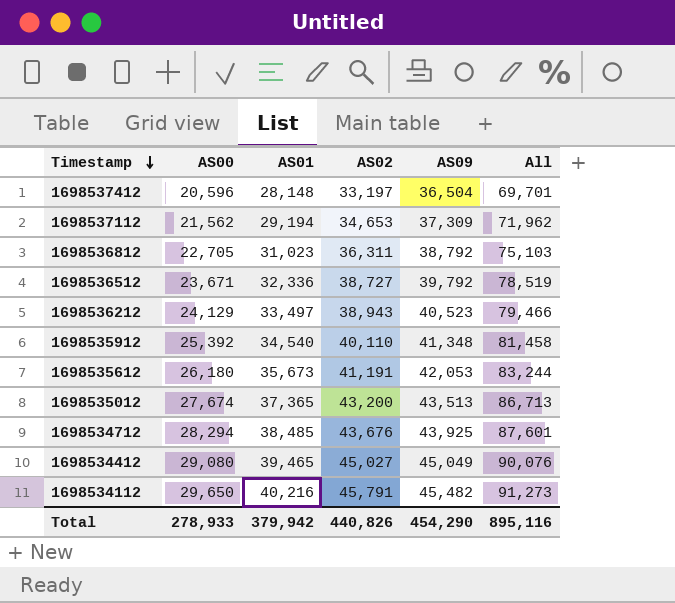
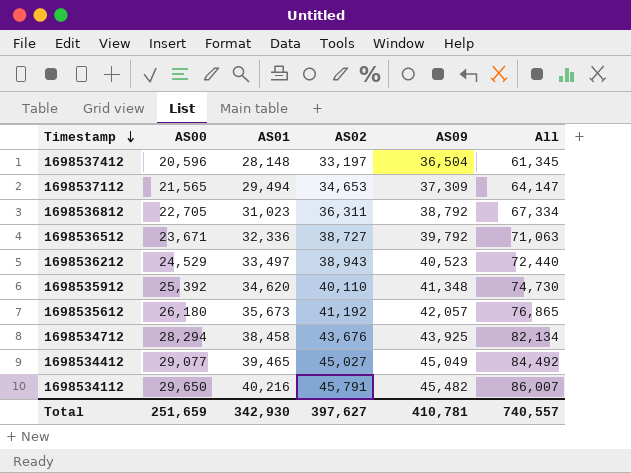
column All | formula: [AS02] + [AS09] -> [AS01] + [AS02]
row 1698535012: 27,674 | 37,365 | 43,200 | 43,513 | 86,713 -> none
1698537112 | AS00: 21,562 -> 21,565
1698537112 | AS01: 29,194 -> 29,494
1698536212 | AS00: 24,129 -> 24,529
1698535912 | AS01: 34,540 -> 34,620
1698535612 | AS02: 41,191 -> 41,192
1698535612 | AS09: 42,053 -> 42,057
1698534712 | AS01: 38,485 -> 38,458
1698534412 | AS00: 29,080 -> 29,077
Total | AS00: 278,933 -> 251,659
Total | AS01: 379,942 -> 342,930
Total | AS02: 440,826 -> 397,627
Total | AS09: 454,290 -> 410,781
Total | All: 895,116 -> 740,557

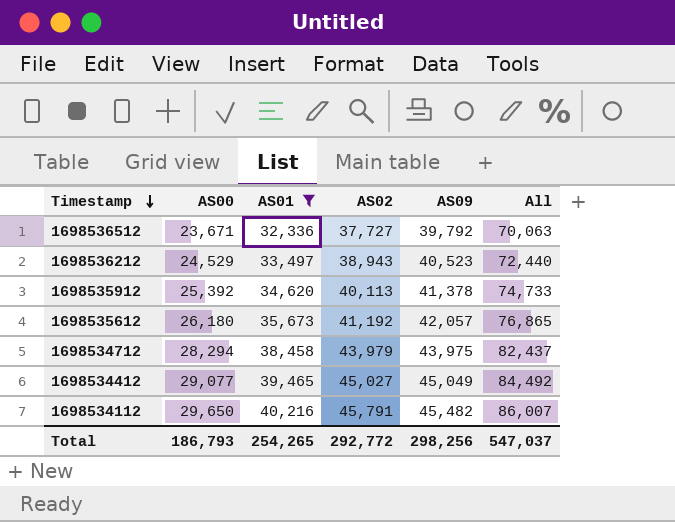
filter: none -> AS01 >= 32,336
1698536512 | AS02: 38,727 -> 37,727
1698536512 | All: 71,063 -> 70,063
1698535912 | AS02: 40,110 -> 40,113
1698535912 | AS09: 41,348 -> 41,378
1698535912 | All: 74,730 -> 74,733
1698534712 | AS02: 43,676 -> 43,979
1698534712 | AS09: 43,925 -> 43,975
1698534712 | All: 82,134 -> 82,437
Total | AS00: 251,659 -> 186,793
Total | AS01: 342,930 -> 254,265
Total | AS02: 397,627 -> 292,772
Total | AS09: 410,781 -> 298,256
Total | All: 740,557 -> 547,037

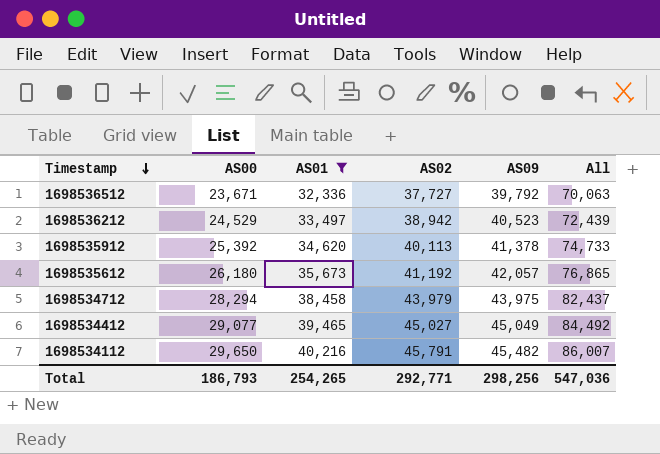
1698536212 | AS02: 38,943 -> 38,942
1698536212 | All: 72,440 -> 72,439
Total | AS02: 292,772 -> 292,771
Total | All: 547,037 -> 547,036

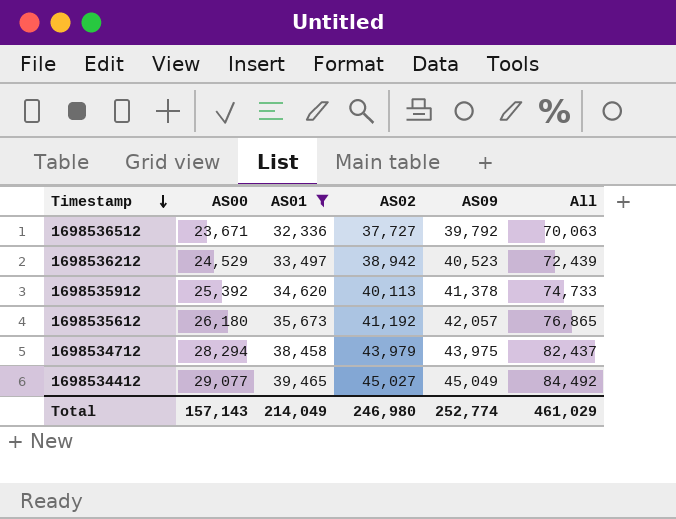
row 1698534112: 29,650 | 40,216 | 45,791 | 45,482 | 86,007 -> none
Total | AS00: 186,793 -> 157,143
Total | AS01: 254,265 -> 214,049
Total | AS02: 292,771 -> 246,980
Total | AS09: 298,256 -> 252,774
Total | All: 547,036 -> 461,029

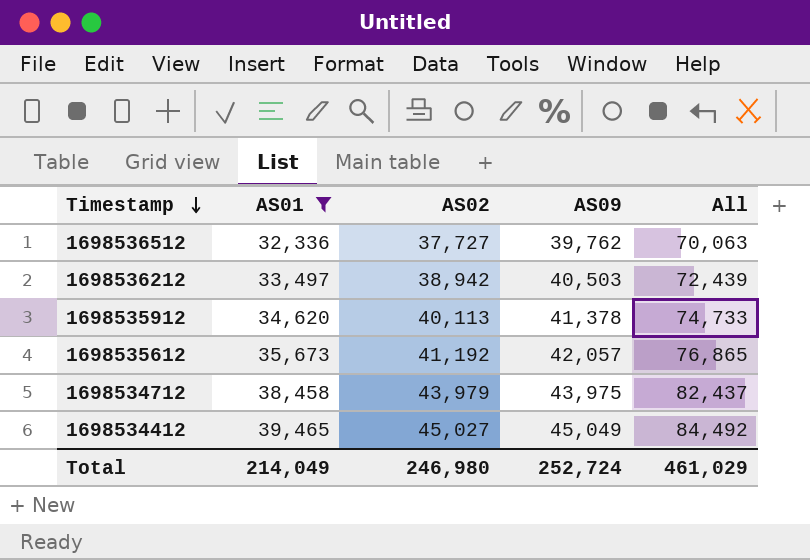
column AS00 | position: 2 -> none
1698536512 | AS09: 39,792 -> 39,762
1698536212 | AS09: 40,523 -> 40,503
Total | AS09: 252,774 -> 252,724

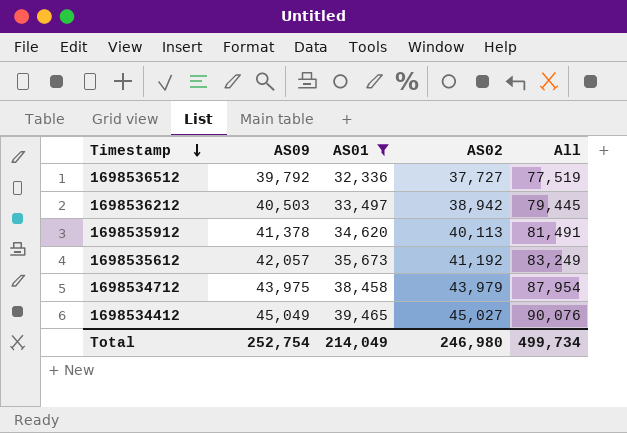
column AS09 | position: 4 -> 2
column All | formula: [AS01] + [AS02] -> [AS09] + [AS02]
1698536512 | AS09: 39,762 -> 39,792
Total | AS09: 252,724 -> 252,754
Total | All: 461,029 -> 499,734

